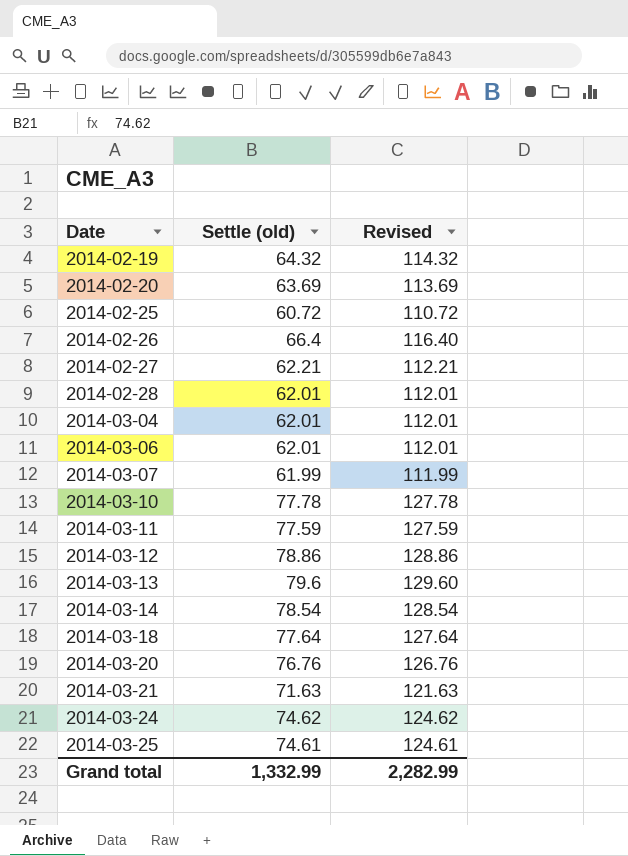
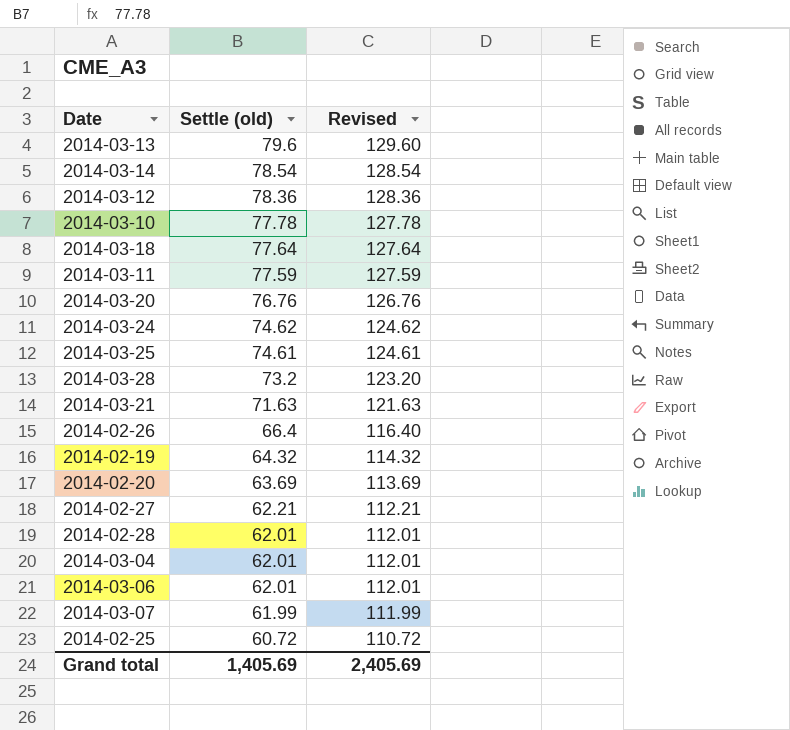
row order: Date ascending -> Settle (old) descending
2014-03-12 | Settle (old): 78.86 -> 78.36
2014-03-12 | Revised: 128.86 -> 128.36
row 2014-03-28: none -> 73.2 | 123.20
Grand total | Settle (old): 1,332.99 -> 1,405.69
Grand total | Revised: 2,282.99 -> 2,405.69

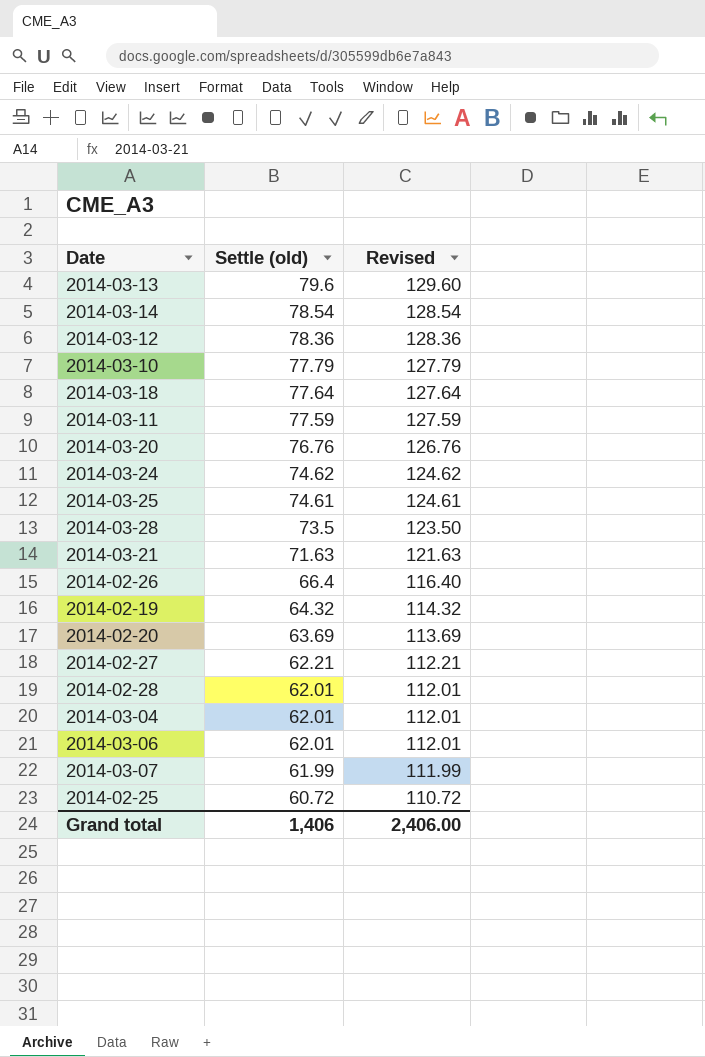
2014-03-10 | Settle (old): 77.78 -> 77.79
2014-03-10 | Revised: 127.78 -> 127.79
2014-03-28 | Settle (old): 73.2 -> 73.5
2014-03-28 | Revised: 123.20 -> 123.50
Grand total | Settle (old): 1,405.69 -> 1,406
Grand total | Revised: 2,405.69 -> 2,406.00

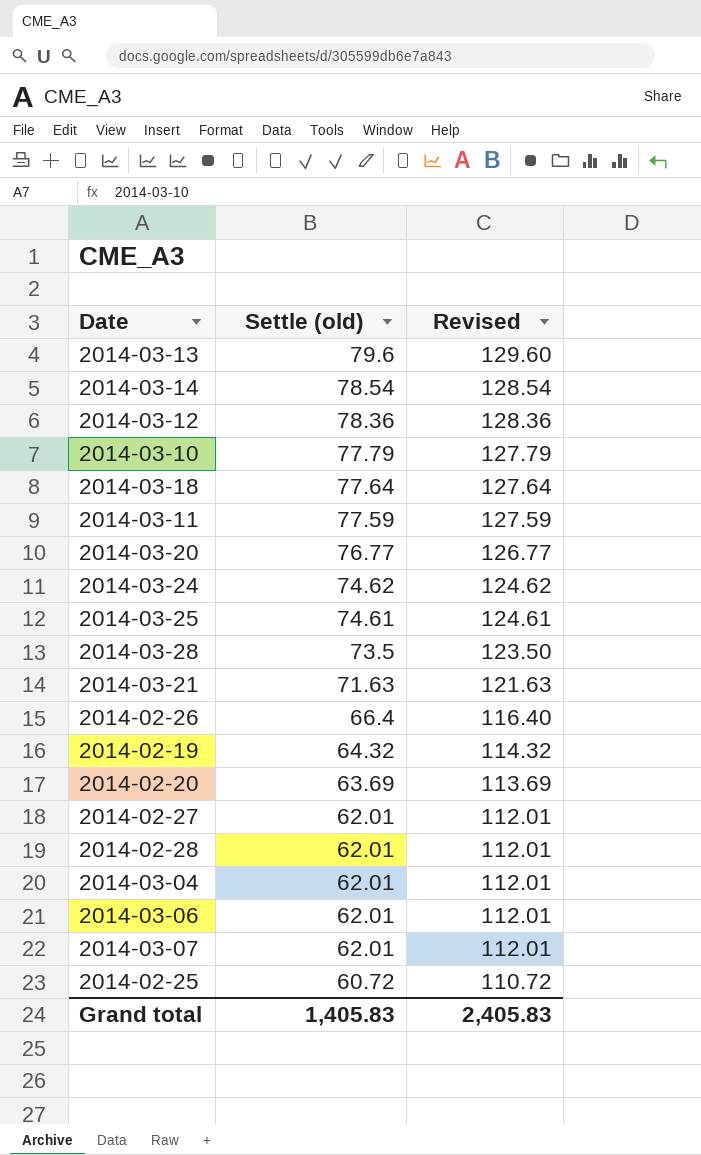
2014-03-20 | Settle (old): 76.76 -> 76.77
2014-03-20 | Revised: 126.76 -> 126.77
2014-02-27 | Settle (old): 62.21 -> 62.01
2014-02-27 | Revised: 112.21 -> 112.01
2014-03-07 | Settle (old): 61.99 -> 62.01
2014-03-07 | Revised: 111.99 -> 112.01
Grand total | Settle (old): 1,406 -> 1,405.83
Grand total | Revised: 2,406.00 -> 2,405.83

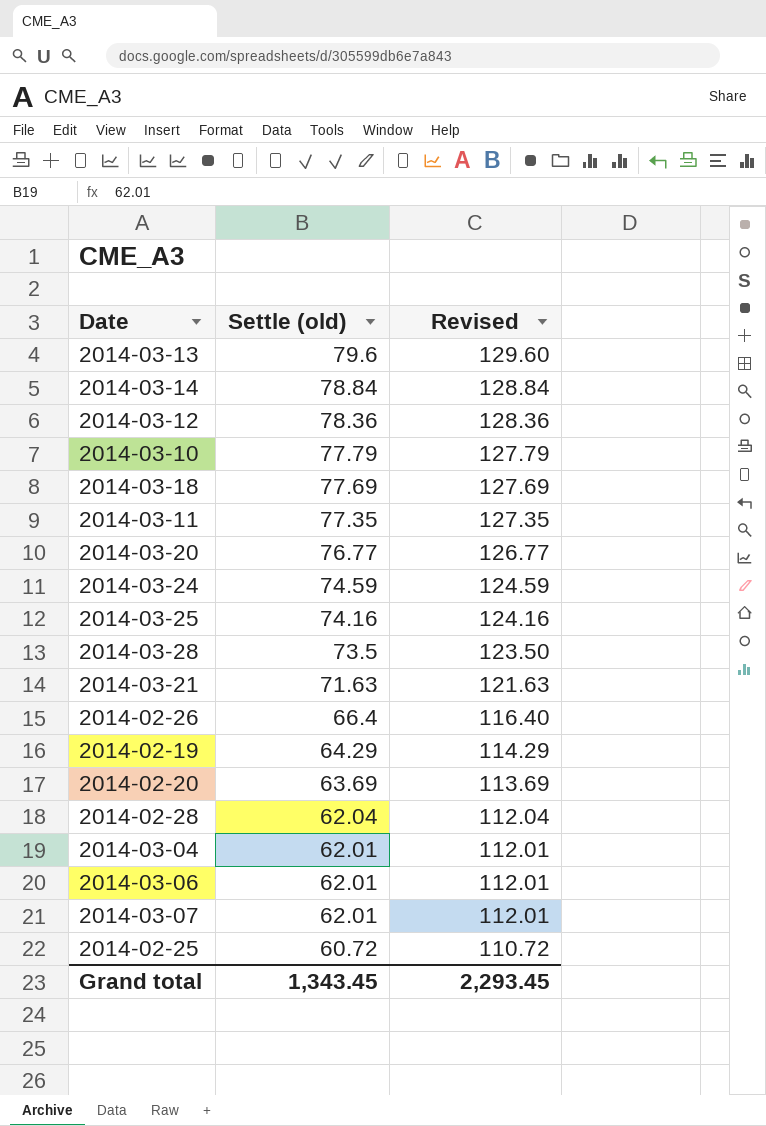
row 2014-02-27: 62.01 | 112.01 -> none
2014-03-14 | Settle (old): 78.54 -> 78.84
2014-03-14 | Revised: 128.54 -> 128.84
2014-03-18 | Settle (old): 77.64 -> 77.69
2014-03-18 | Revised: 127.64 -> 127.69
2014-03-11 | Settle (old): 77.59 -> 77.35
2014-03-11 | Revised: 127.59 -> 127.35
2014-03-24 | Settle (old): 74.62 -> 74.59
2014-03-24 | Revised: 124.62 -> 124.59
2014-03-25 | Settle (old): 74.61 -> 74.16
2014-03-25 | Revised: 124.61 -> 124.16
2014-02-19 | Settle (old): 64.32 -> 64.29
2014-02-19 | Revised: 114.32 -> 114.29
2014-02-28 | Settle (old): 62.01 -> 62.04
2014-02-28 | Revised: 112.01 -> 112.04
Grand total | Settle (old): 1,405.83 -> 1,343.45
Grand total | Revised: 2,405.83 -> 2,293.45

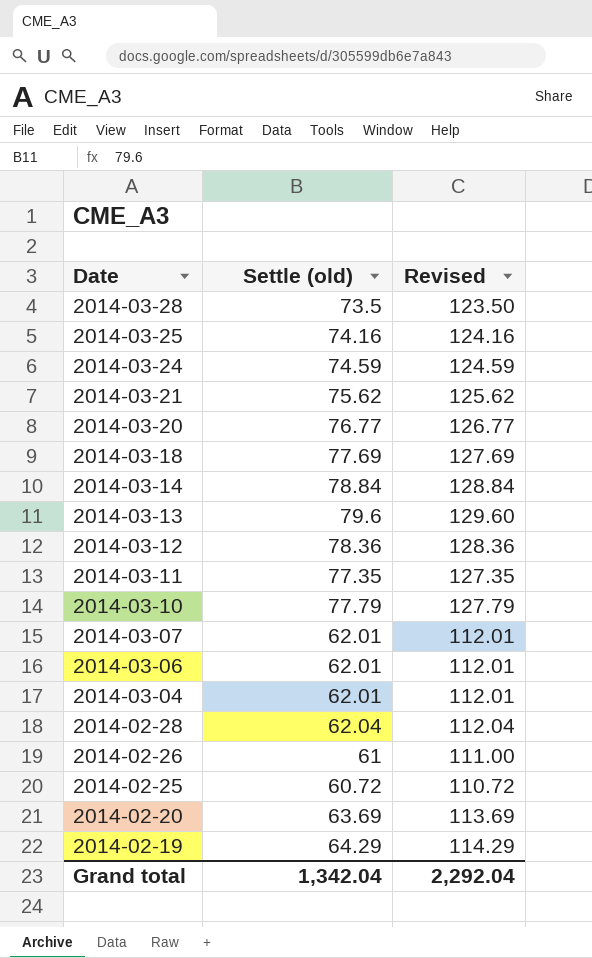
row order: Settle (old) descending -> Date descending
2014-03-21 | Settle (old): 71.63 -> 75.62
2014-03-21 | Revised: 121.63 -> 125.62
2014-02-26 | Settle (old): 66.4 -> 61
2014-02-26 | Revised: 116.40 -> 111.00
Grand total | Settle (old): 1,343.45 -> 1,342.04
Grand total | Revised: 2,293.45 -> 2,292.04

